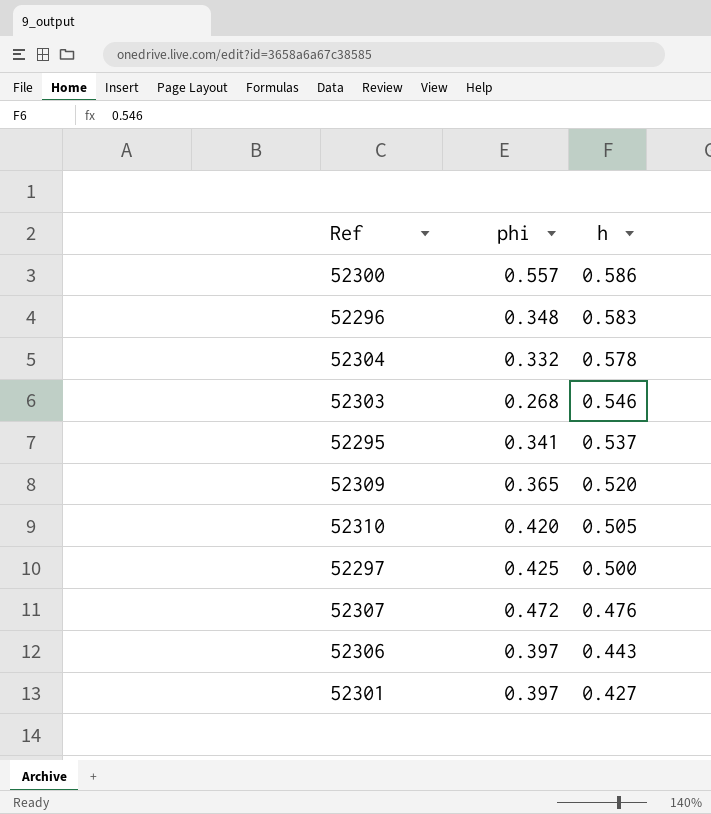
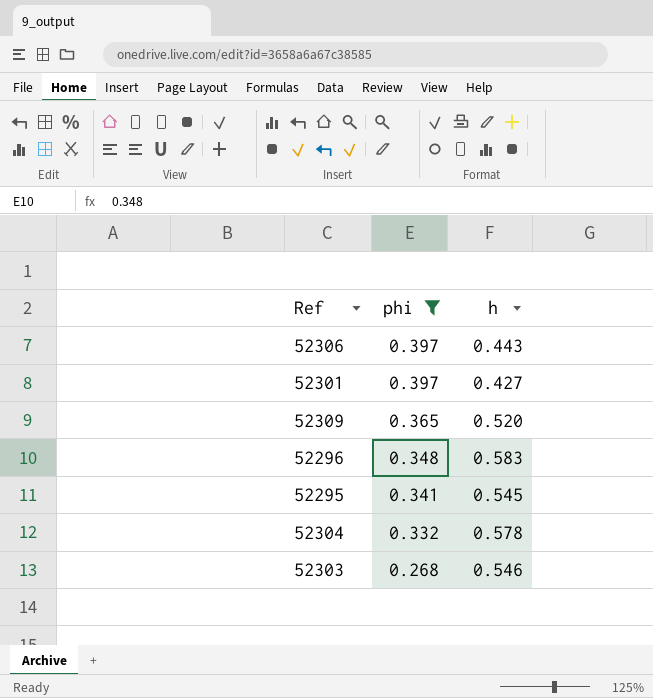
filter: none -> phi <= 0.397
row order: h descending -> phi descending
52295 | h: 0.537 -> 0.545

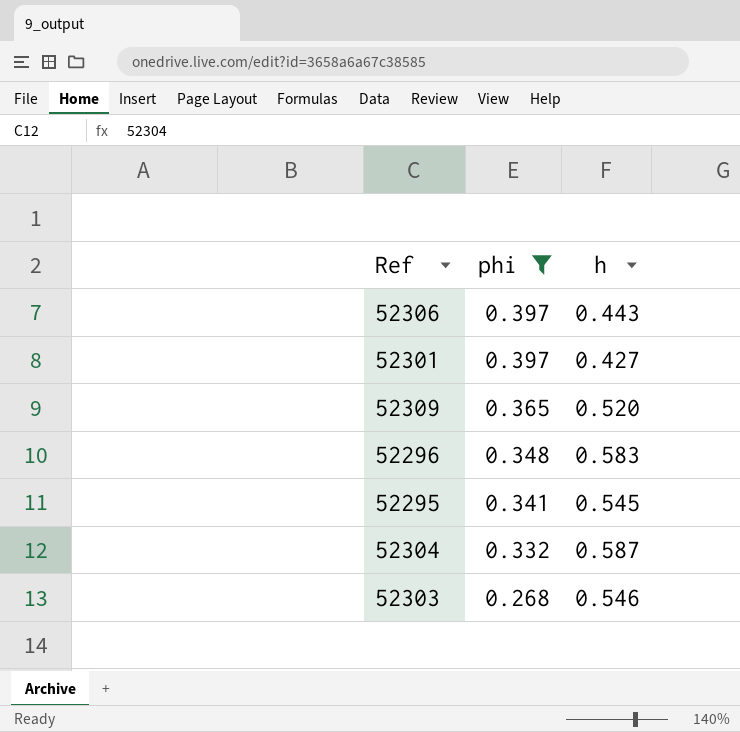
52304 | h: 0.578 -> 0.587

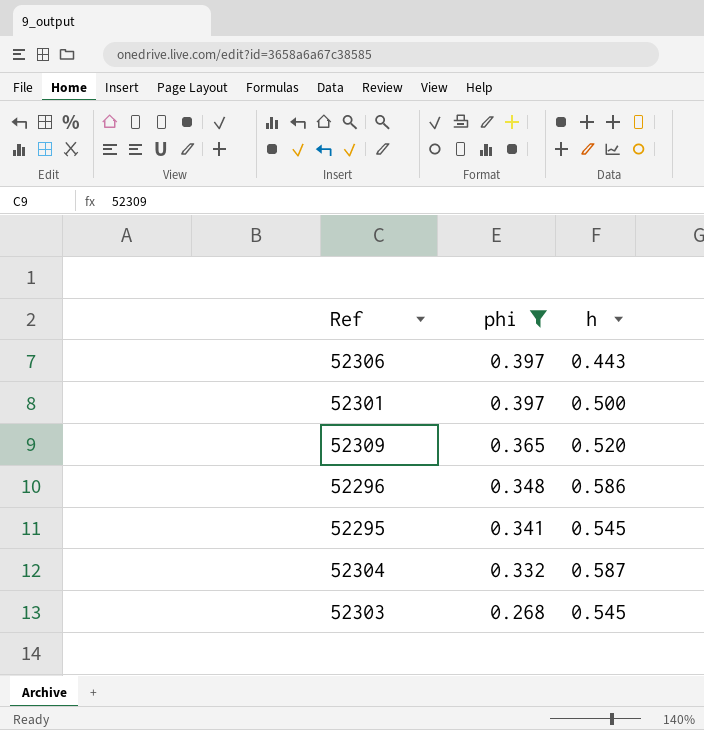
52301 | h: 0.427 -> 0.500
52296 | h: 0.583 -> 0.586
52303 | h: 0.546 -> 0.545

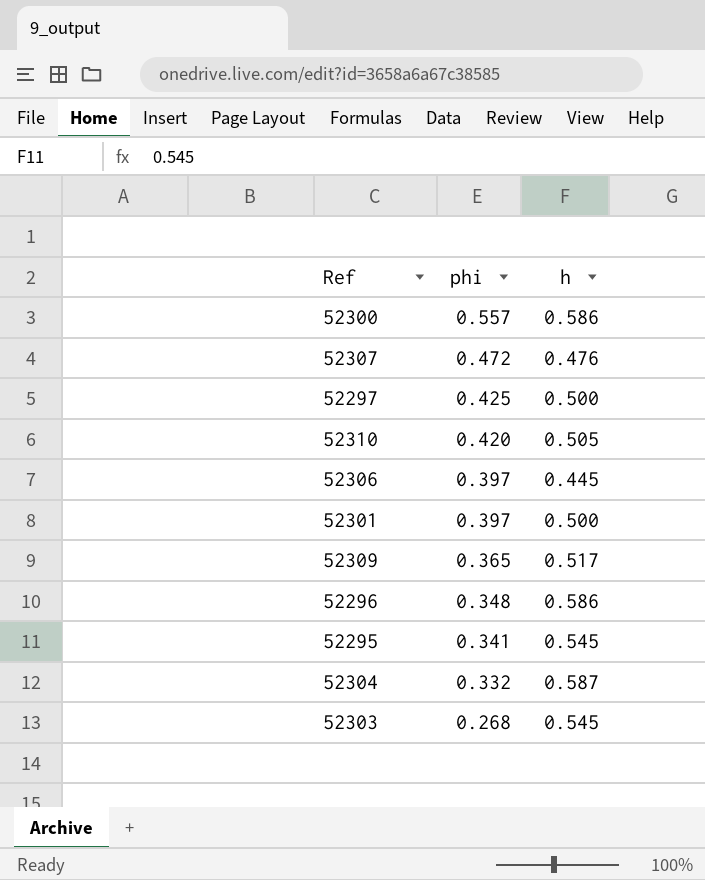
filter: phi <= 0.397 -> none
52306 | h: 0.443 -> 0.445
52309 | h: 0.520 -> 0.517

